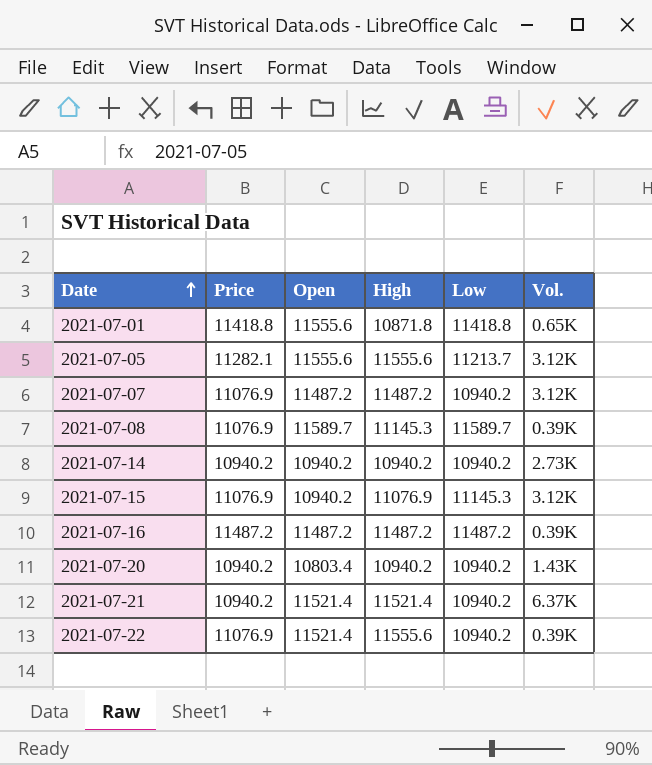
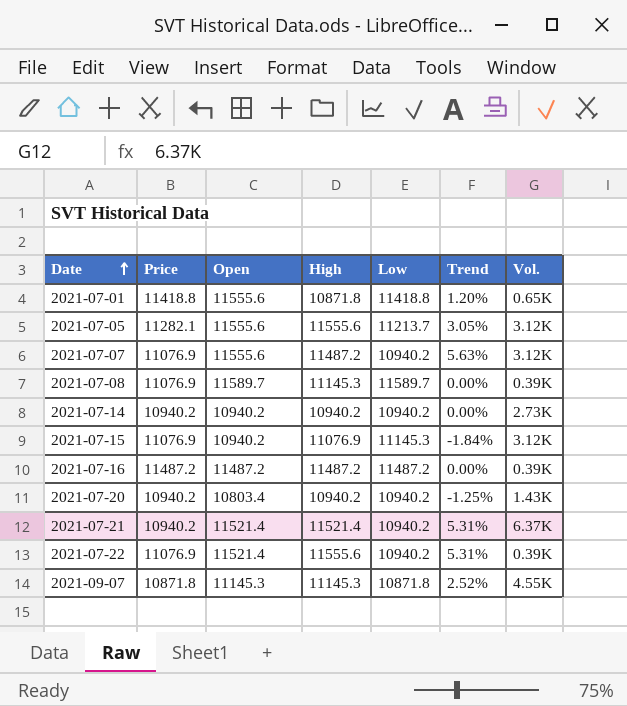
column Trend | formula: none -> ([Open] - [Low]) / [Low]
2021-07-07 | Open: 11487.2 -> 11555.6
row 2021-09-07: none -> 10871.8 | 11145.3 | 11145.3 | 10871.8 | 2.52% | 4.55K

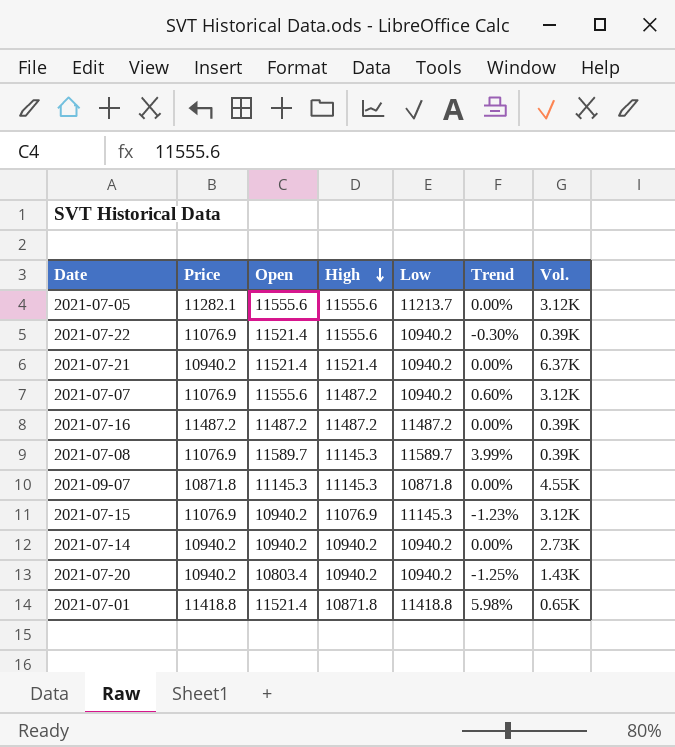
row order: Date ascending -> High descending
column Trend | formula: ([Open] - [Low]) / [Low] -> ([Open] - [High]) / [High]
2021-07-01 | Open: 11555.6 -> 11521.4

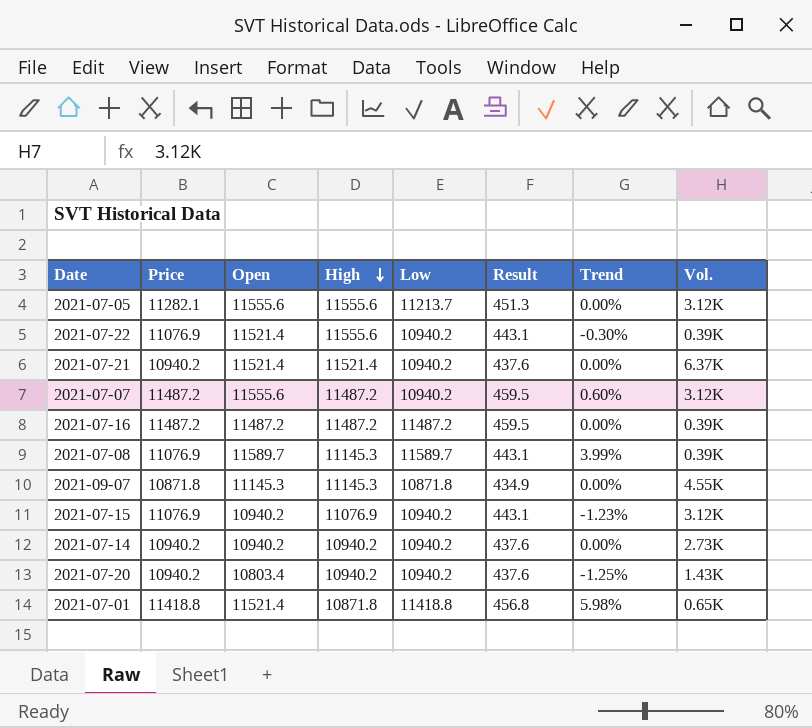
column Result | formula: none -> [Price] * 0.04
2021-07-07 | Price: 11076.9 -> 11487.2
2021-07-15 | Low: 11145.3 -> 10940.2

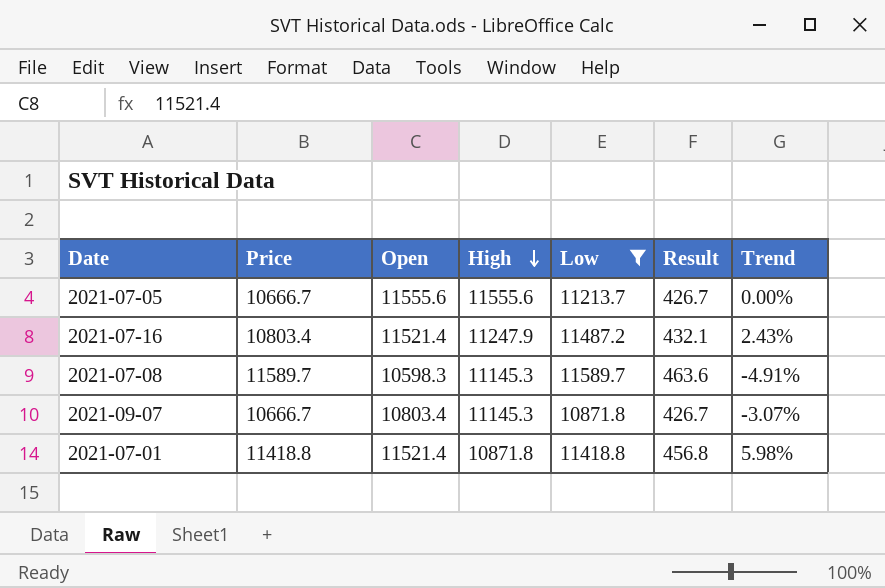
filter: none -> Low != 10940.2
column Vol. | position: 8 -> none
2021-07-05 | Price: 11282.1 -> 10666.7
2021-07-05 | Result: 451.3 -> 426.7
2021-07-16 | Price: 11487.2 -> 10803.4
2021-07-16 | Open: 11487.2 -> 11521.4
2021-07-16 | High: 11487.2 -> 11247.9
2021-07-16 | Result: 459.5 -> 432.1
2021-07-16 | Trend: 0.00% -> 2.43%
2021-07-08 | Price: 11076.9 -> 11589.7
2021-07-08 | Open: 11589.7 -> 10598.3
2021-07-08 | Result: 443.1 -> 463.6
2021-07-08 | Trend: 3.99% -> -4.91%
2021-09-07 | Price: 10871.8 -> 10666.7
2021-09-07 | Open: 11145.3 -> 10803.4
2021-09-07 | Result: 434.9 -> 426.7
2021-09-07 | Trend: 0.00% -> -3.07%

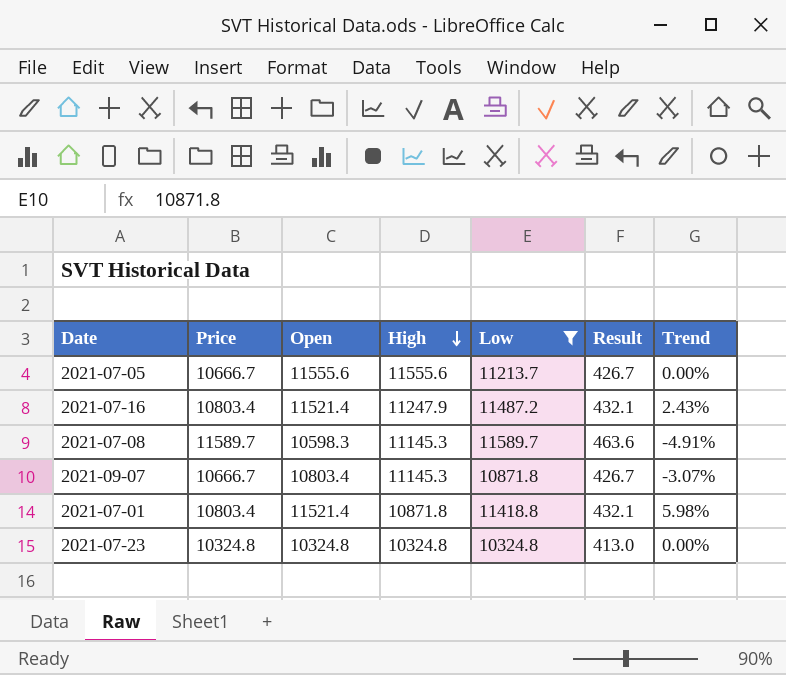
2021-07-01 | Price: 11418.8 -> 10803.4
2021-07-01 | Result: 456.8 -> 432.1
row 2021-07-23: none -> 10324.8 | 10324.8 | 10324.8 | 10324.8 | 413.0 | 0.00%

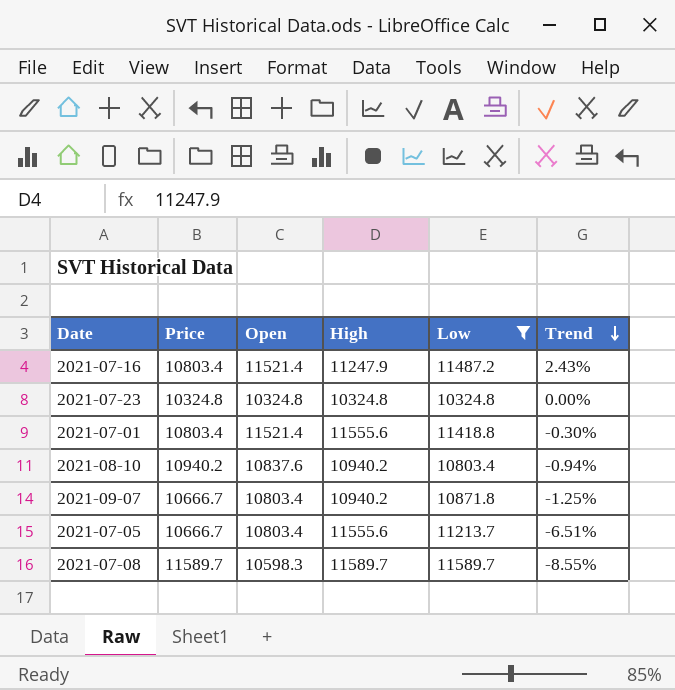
row order: High descending -> Trend descending
column Result | formula: [Price] * 0.04 -> none
2021-07-01 | High: 10871.8 -> 11555.6
2021-07-01 | Trend: 5.98% -> -0.30%
row 2021-08-10: none -> 10940.2 | 10837.6 | 10940.2 | 10803.4 | -0.94%
2021-09-07 | High: 11145.3 -> 10940.2
2021-09-07 | Trend: -3.07% -> -1.25%
2021-07-05 | Open: 11555.6 -> 10803.4
2021-07-05 | Trend: 0.00% -> -6.51%
2021-07-08 | High: 11145.3 -> 11589.7
2021-07-08 | Trend: -4.91% -> -8.55%

